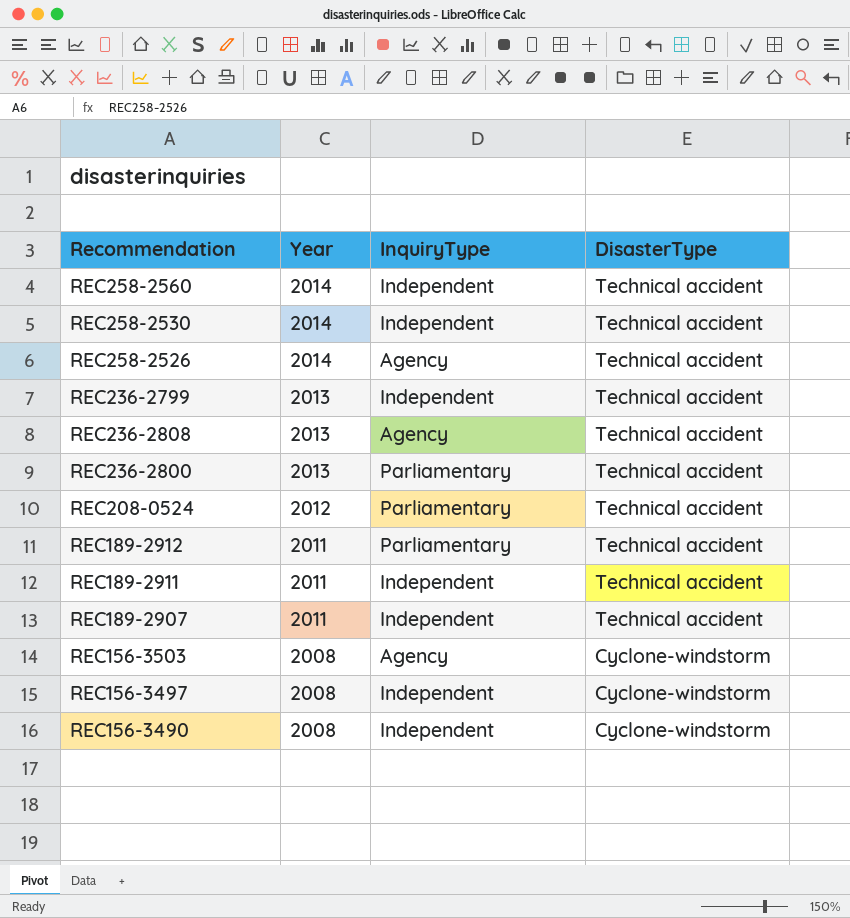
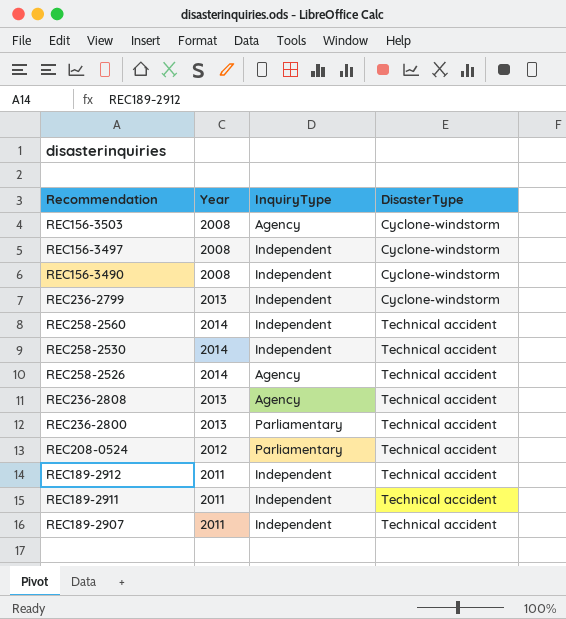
row order: Year descending -> DisasterType ascending
REC236-2799 | DisasterType: Technical accident -> Cyclone-windstorm
REC189-2912 | InquiryType: Parliamentary -> Independent

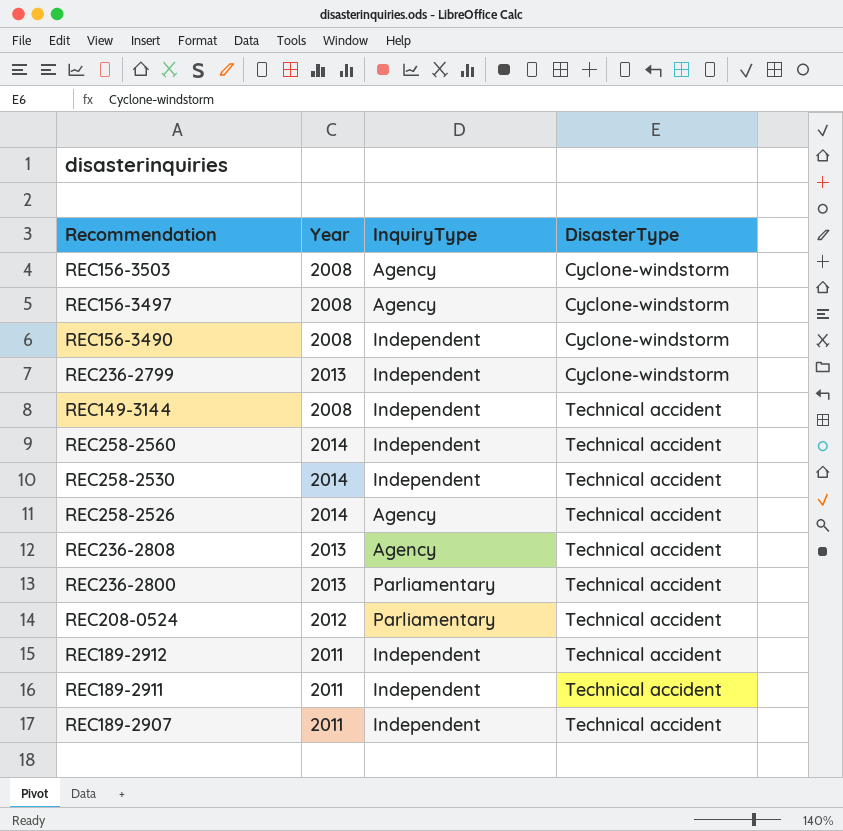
REC156-3497 | InquiryType: Independent -> Agency
row REC149-3144: none -> 2008 | Independent | Technical accident

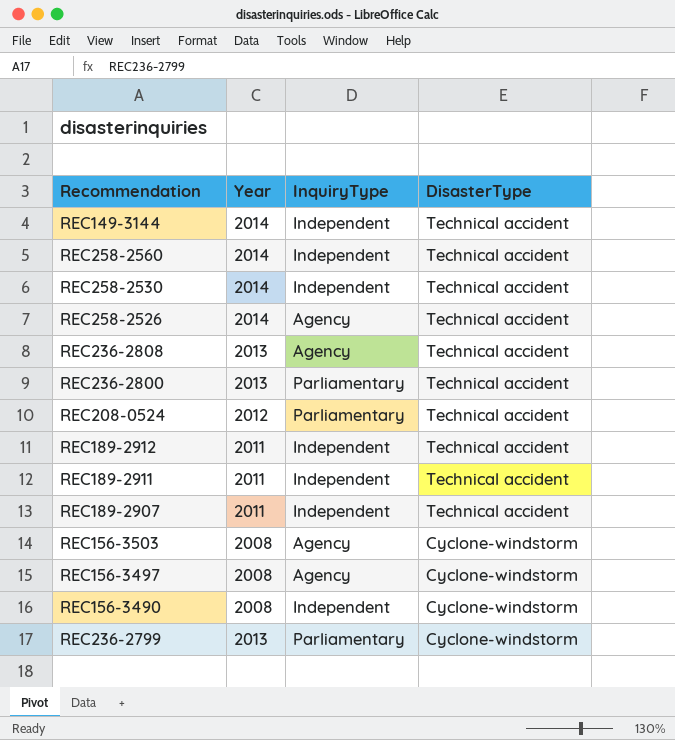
row order: DisasterType ascending -> DisasterType descending
REC149-3144 | Year: 2008 -> 2014
REC236-2799 | InquiryType: Independent -> Parliamentary

